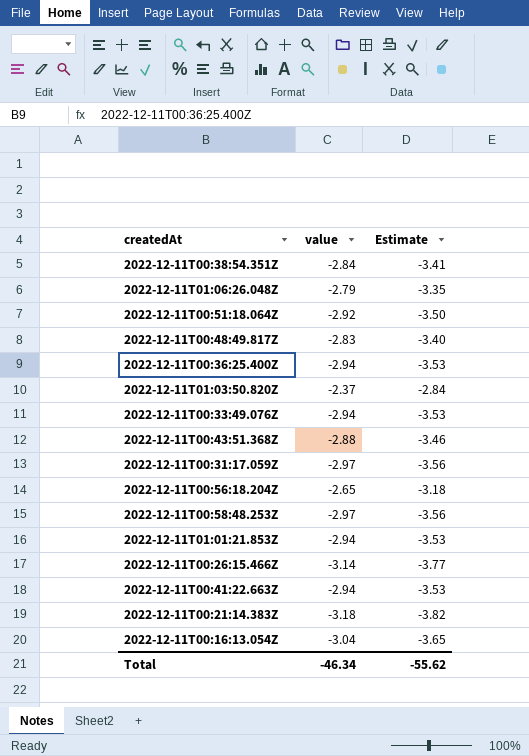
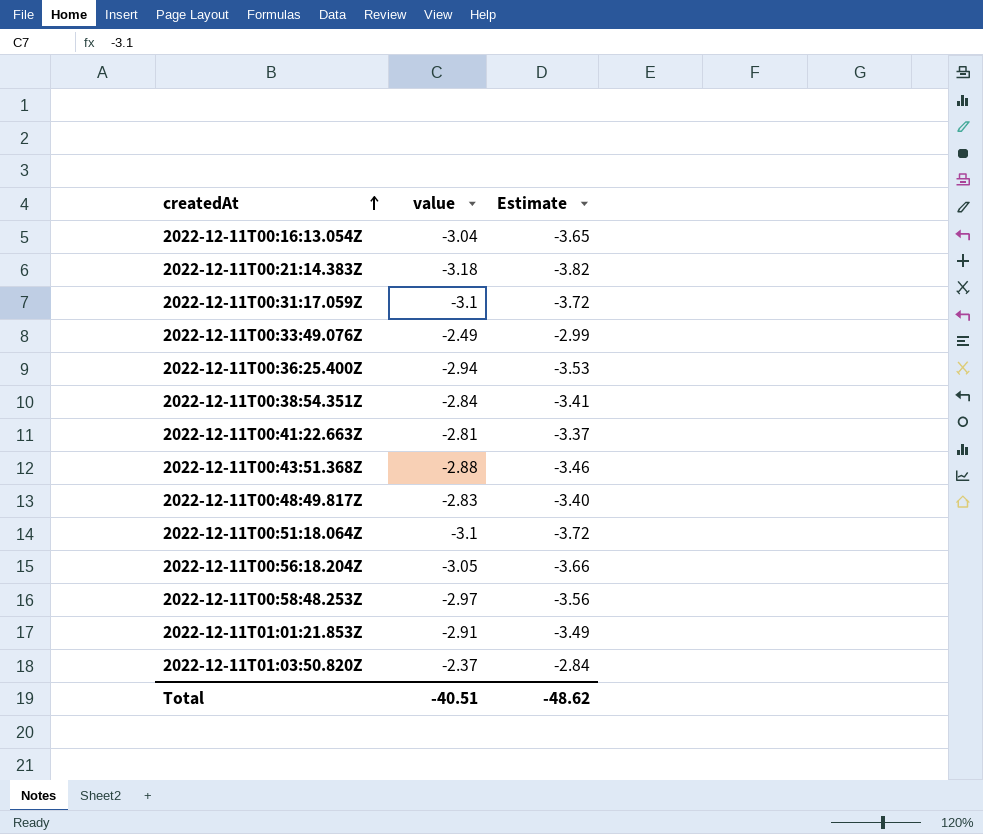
row order: none -> createdAt ascending
row 2022-12-11T01:06:26.048Z: -2.79 | -3.35 -> none
row 2022-12-11T00:26:15.466Z: -3.14 | -3.77 -> none
2022-12-11T00:31:17.059Z | value: -2.97 -> -3.1
2022-12-11T00:31:17.059Z | Estimate: -3.56 -> -3.72
2022-12-11T00:33:49.076Z | value: -2.94 -> -2.49
2022-12-11T00:33:49.076Z | Estimate: -3.53 -> -2.99
2022-12-11T00:41:22.663Z | value: -2.94 -> -2.81
2022-12-11T00:41:22.663Z | Estimate: -3.53 -> -3.37
2022-12-11T00:51:18.064Z | value: -2.92 -> -3.1
2022-12-11T00:51:18.064Z | Estimate: -3.50 -> -3.72
2022-12-11T00:56:18.204Z | value: -2.65 -> -3.05
2022-12-11T00:56:18.204Z | Estimate: -3.18 -> -3.66
2022-12-11T01:01:21.853Z | value: -2.94 -> -2.91
2022-12-11T01:01:21.853Z | Estimate: -3.53 -> -3.49
Total | value: -46.34 -> -40.51
Total | Estimate: -55.62 -> -48.62

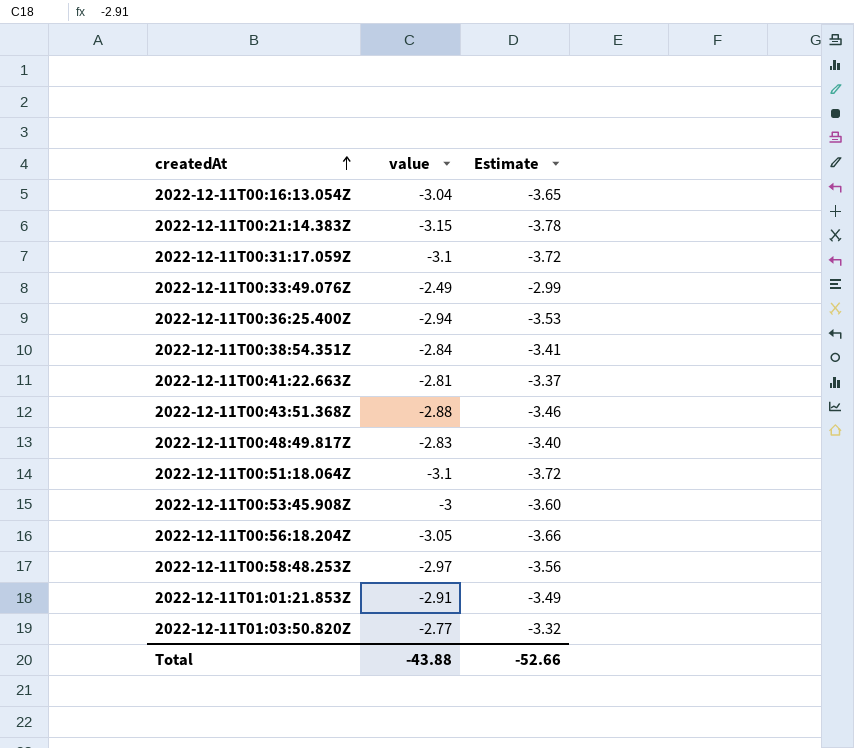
2022-12-11T00:21:14.383Z | value: -3.18 -> -3.15
2022-12-11T00:21:14.383Z | Estimate: -3.82 -> -3.78
row 2022-12-11T00:53:45.908Z: none -> -3 | -3.60
2022-12-11T01:03:50.820Z | value: -2.37 -> -2.77
2022-12-11T01:03:50.820Z | Estimate: -2.84 -> -3.32
Total | value: -40.51 -> -43.88
Total | Estimate: -48.62 -> -52.66

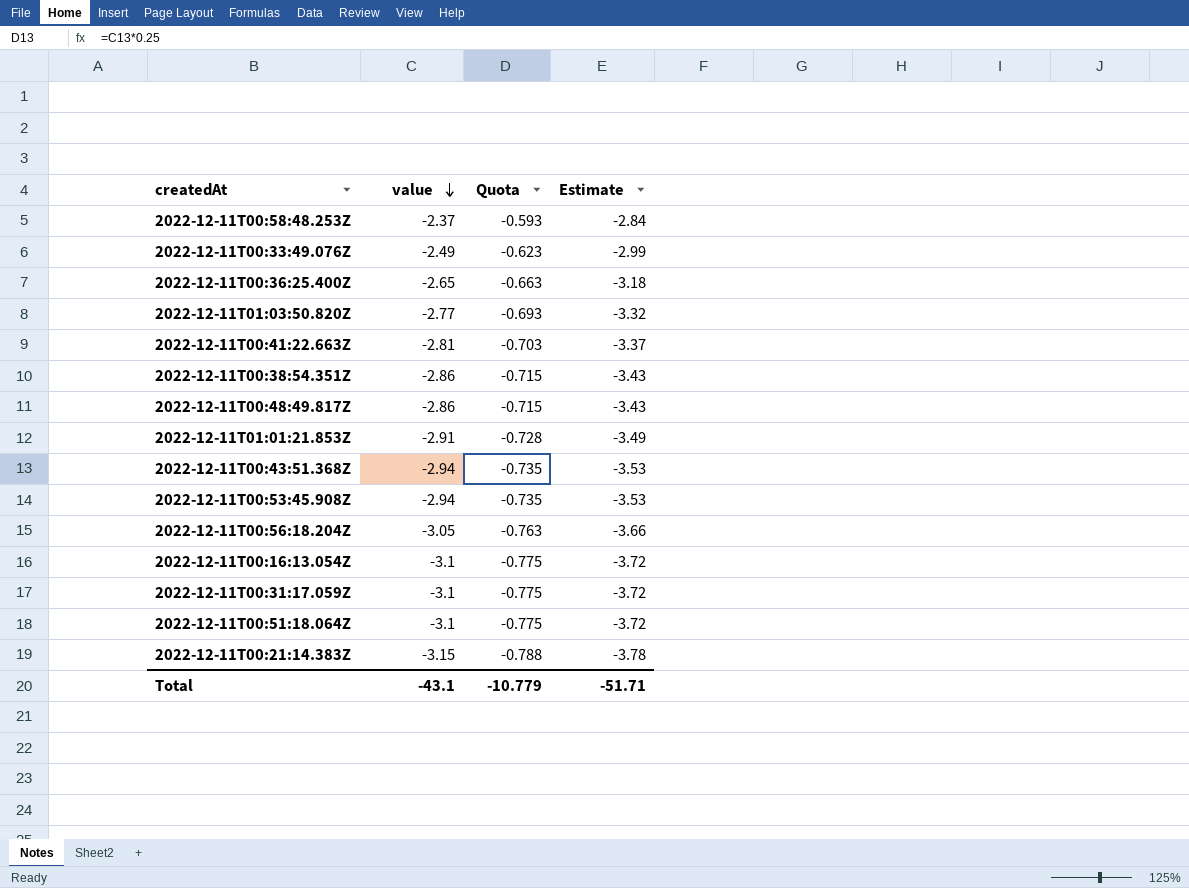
row order: createdAt ascending -> value descending
column Quota | formula: none -> [value] * 0.25
2022-12-11T00:58:48.253Z | value: -2.97 -> -2.37
2022-12-11T00:58:48.253Z | Estimate: -3.56 -> -2.84
2022-12-11T00:36:25.400Z | value: -2.94 -> -2.65
2022-12-11T00:36:25.400Z | Estimate: -3.53 -> -3.18
2022-12-11T00:38:54.351Z | value: -2.84 -> -2.86
2022-12-11T00:38:54.351Z | Estimate: -3.41 -> -3.43
2022-12-11T00:48:49.817Z | value: -2.83 -> -2.86
2022-12-11T00:48:49.817Z | Estimate: -3.40 -> -3.43
2022-12-11T00:43:51.368Z | value: -2.88 -> -2.94
2022-12-11T00:43:51.368Z | Estimate: -3.46 -> -3.53
2022-12-11T00:53:45.908Z | value: -3 -> -2.94
2022-12-11T00:53:45.908Z | Estimate: -3.60 -> -3.53
2022-12-11T00:16:13.054Z | value: -3.04 -> -3.1
2022-12-11T00:16:13.054Z | Estimate: -3.65 -> -3.72
Total | value: -43.88 -> -43.1
Total | Estimate: -52.66 -> -51.71

